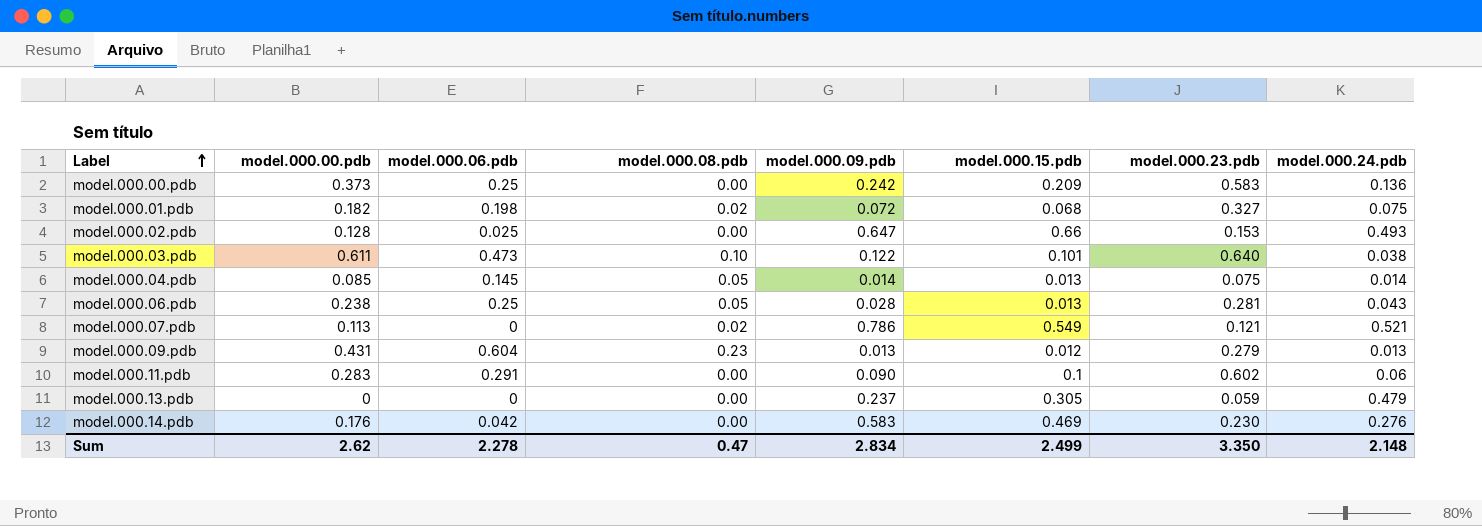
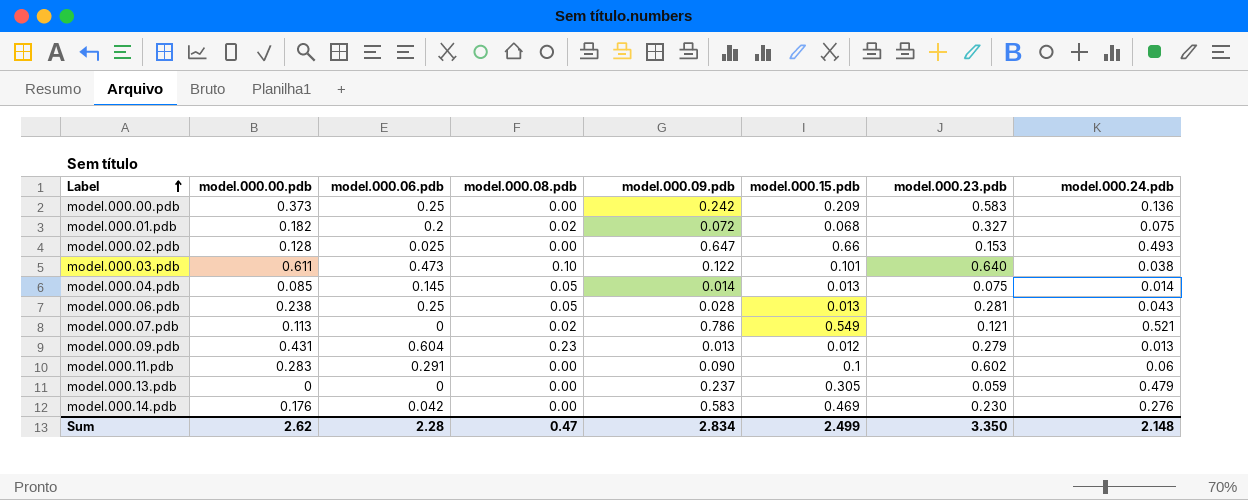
model.000.01.pdb | model.000.06.pdb: 0.198 -> 0.2
Sum | model.000.06.pdb: 2.278 -> 2.28

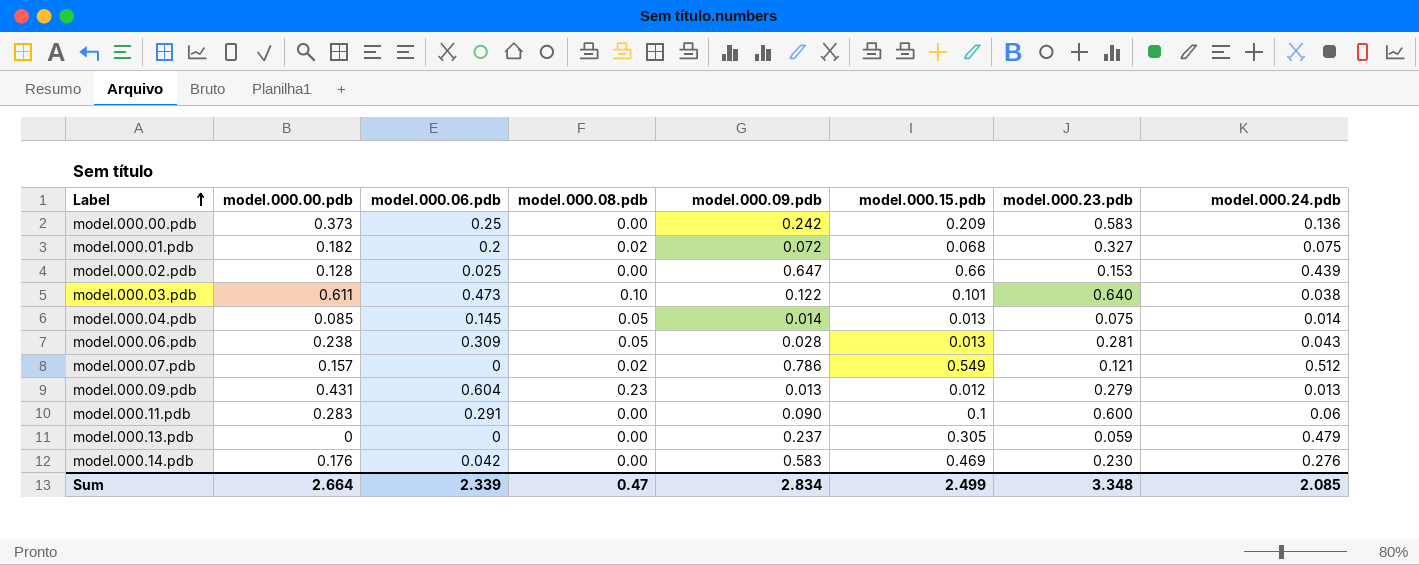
model.000.02.pdb | model.000.24.pdb: 0.493 -> 0.439
model.000.06.pdb | model.000.06.pdb: 0.25 -> 0.309
model.000.07.pdb | model.000.00.pdb: 0.113 -> 0.157
model.000.07.pdb | model.000.24.pdb: 0.521 -> 0.512
model.000.11.pdb | model.000.23.pdb: 0.602 -> 0.600
Sum | model.000.00.pdb: 2.62 -> 2.664
Sum | model.000.06.pdb: 2.28 -> 2.339
Sum | model.000.23.pdb: 3.350 -> 3.348
Sum | model.000.24.pdb: 2.148 -> 2.085

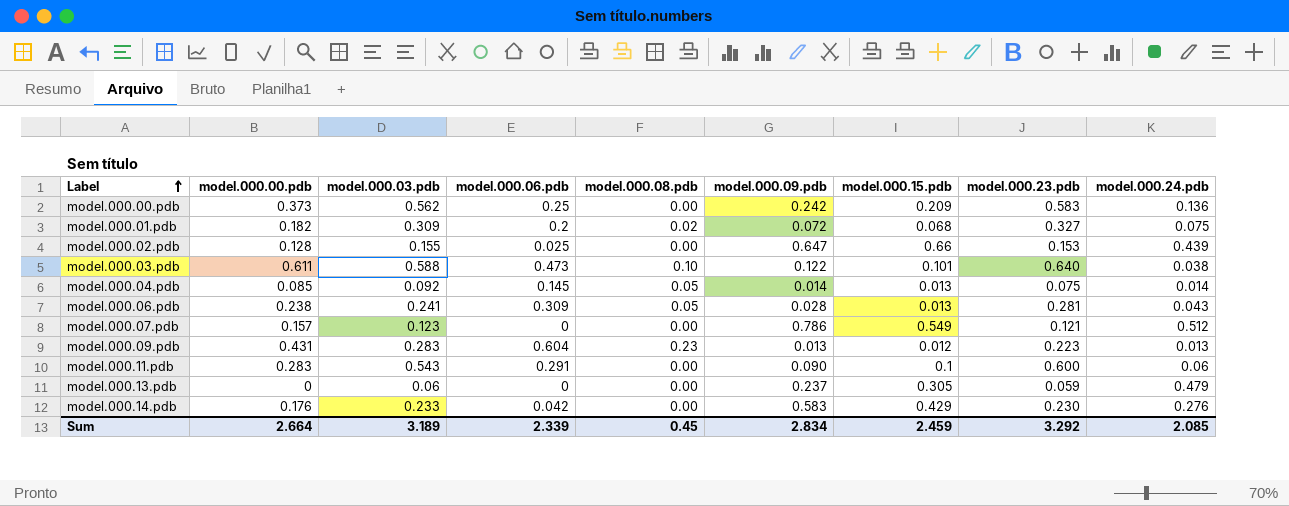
column model.000.03.pdb | position: none -> 3
model.000.07.pdb | model.000.08.pdb: 0.02 -> 0.00
model.000.09.pdb | model.000.23.pdb: 0.279 -> 0.223
model.000.14.pdb | model.000.15.pdb: 0.469 -> 0.429
Sum | model.000.08.pdb: 0.47 -> 0.45
Sum | model.000.15.pdb: 2.499 -> 2.459
Sum | model.000.23.pdb: 3.348 -> 3.292

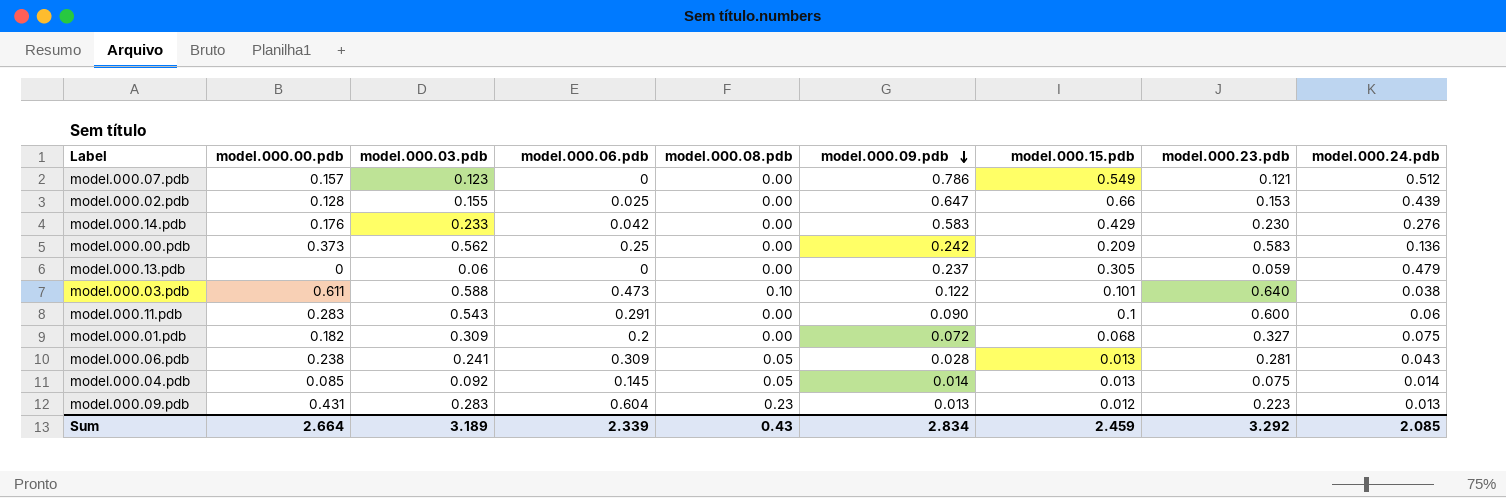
row order: Label ascending -> model.000.09.pdb descending
model.000.01.pdb | model.000.08.pdb: 0.02 -> 0.00
Sum | model.000.08.pdb: 0.45 -> 0.43

